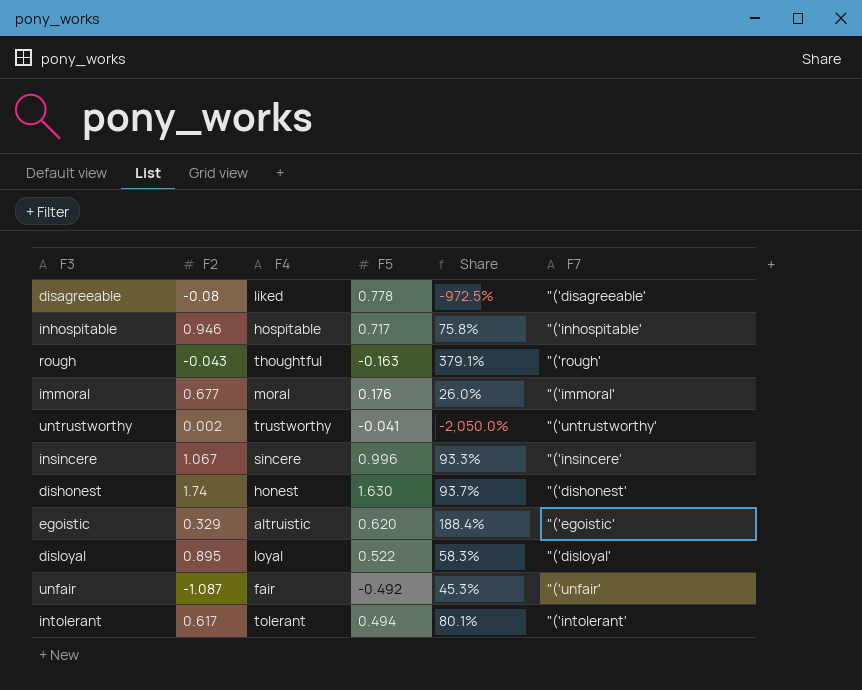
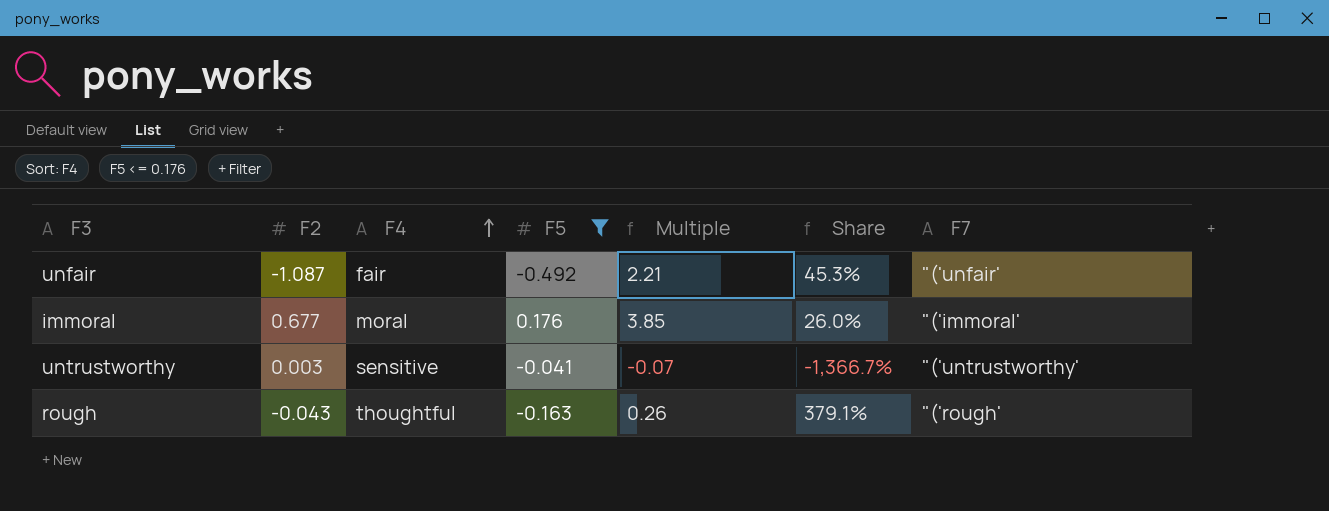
filter: none -> F5 <= 0.176
row order: none -> F4 ascending
column Multiple | formula: none -> [F2] / [F5]
untrustworthy | F2: 0.002 -> 0.003
untrustworthy | F4: trustworthy -> sensitive
untrustworthy | Share: -2,050.0% -> -1,366.7%

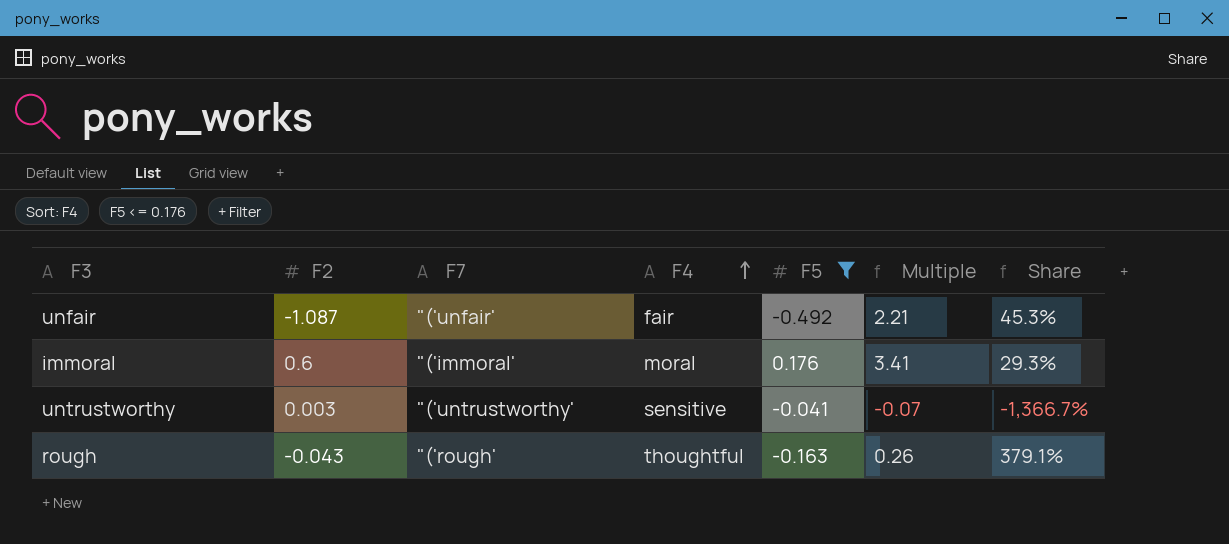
column F7 | position: 7 -> 3
immoral | F2: 0.677 -> 0.6
immoral | Multiple: 3.85 -> 3.41
immoral | Share: 26.0% -> 29.3%

